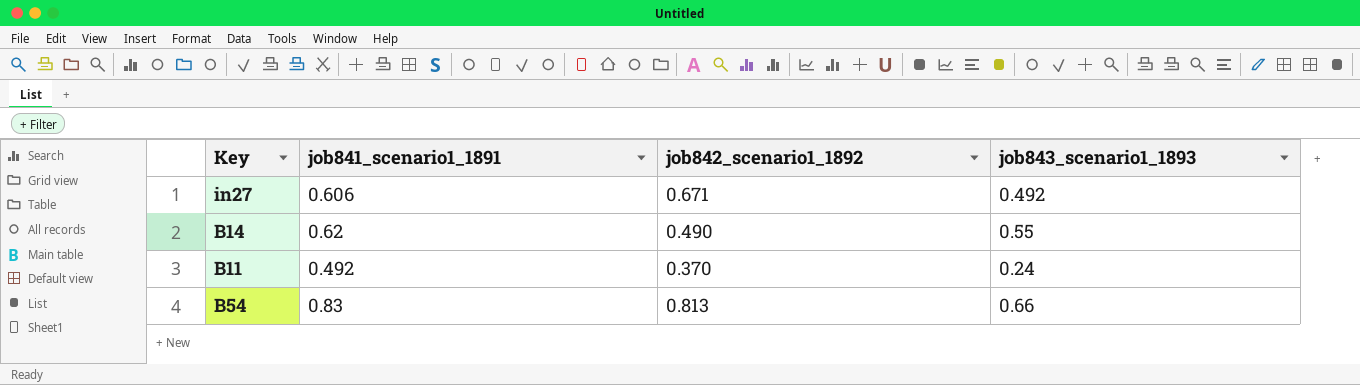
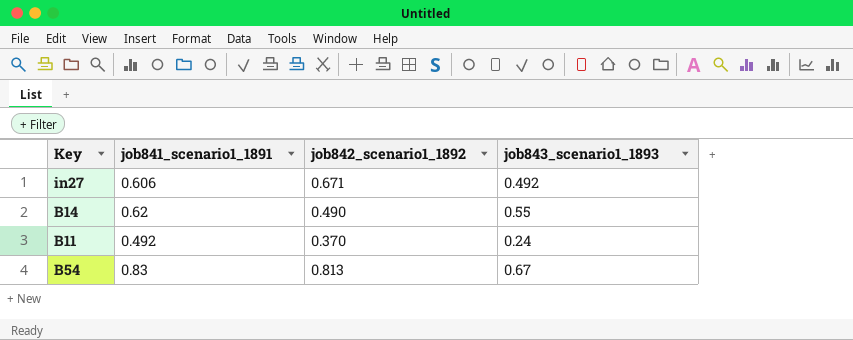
B54 | job843_scenario1_1893: 0.66 -> 0.67

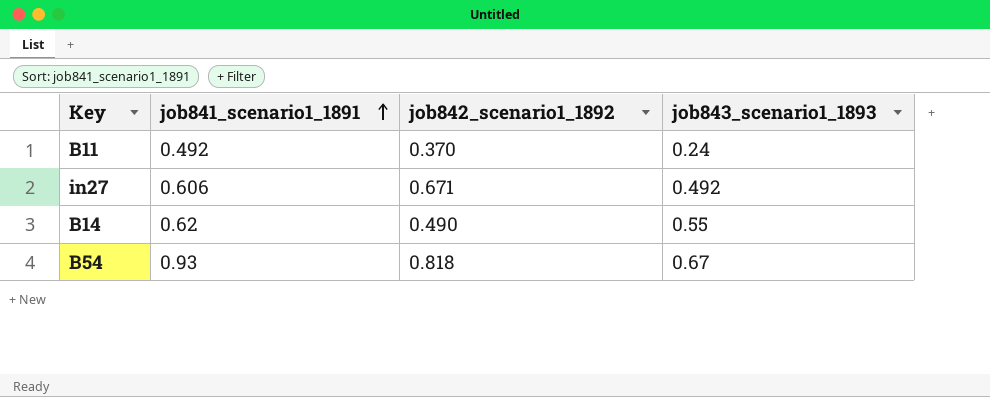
row order: none -> job841_scenario1_1891 ascending
B54 | job841_scenario1_1891: 0.83 -> 0.93
B54 | job842_scenario1_1892: 0.813 -> 0.818

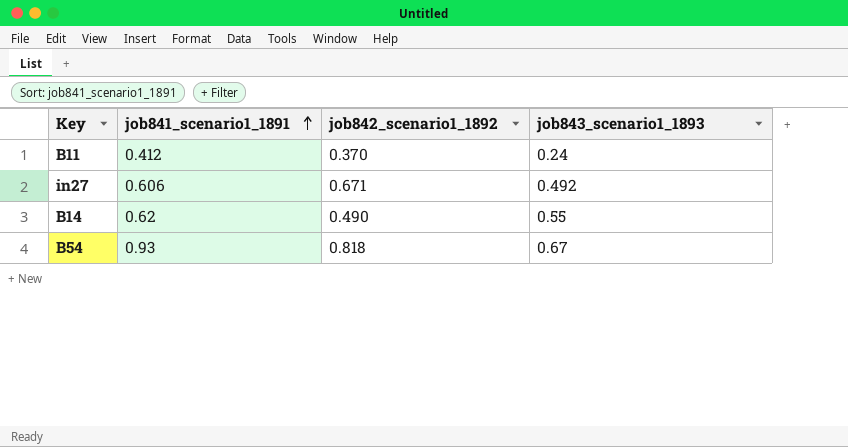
B11 | job841_scenario1_1891: 0.492 -> 0.412

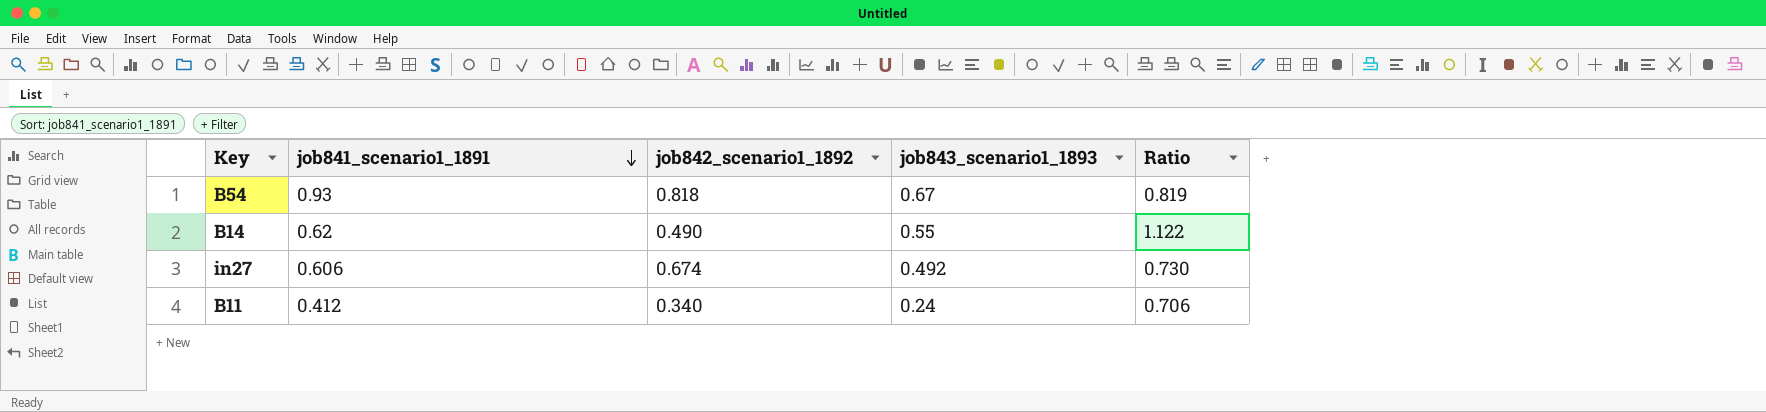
row order: job841_scenario1_1891 ascending -> job841_scenario1_1891 descending
column Ratio | formula: none -> [job843_scenario1_1893] / [job842_scenario1_1892]
in27 | job842_scenario1_1892: 0.671 -> 0.674
B11 | job842_scenario1_1892: 0.370 -> 0.340

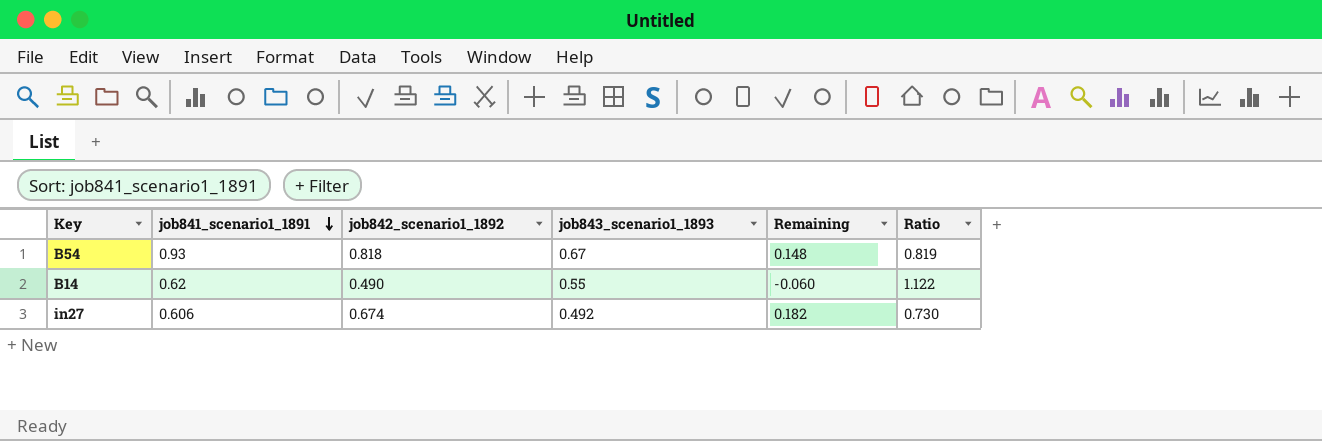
column Remaining | formula: none -> [job842_scenario1_1892] - [job843_scenario1_1893]
row B11: 0.412 | 0.340 | 0.24 | 0.706 -> none

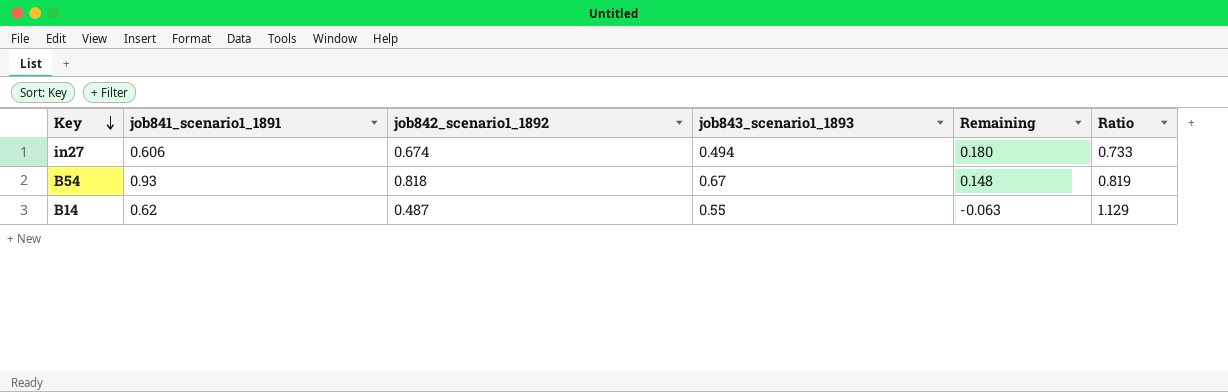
row order: job841_scenario1_1891 descending -> Key descending
in27 | job843_scenario1_1893: 0.492 -> 0.494
in27 | Remaining: 0.182 -> 0.180
in27 | Ratio: 0.730 -> 0.733
B14 | job842_scenario1_1892: 0.490 -> 0.487
B14 | Remaining: -0.060 -> -0.063
B14 | Ratio: 1.122 -> 1.129

